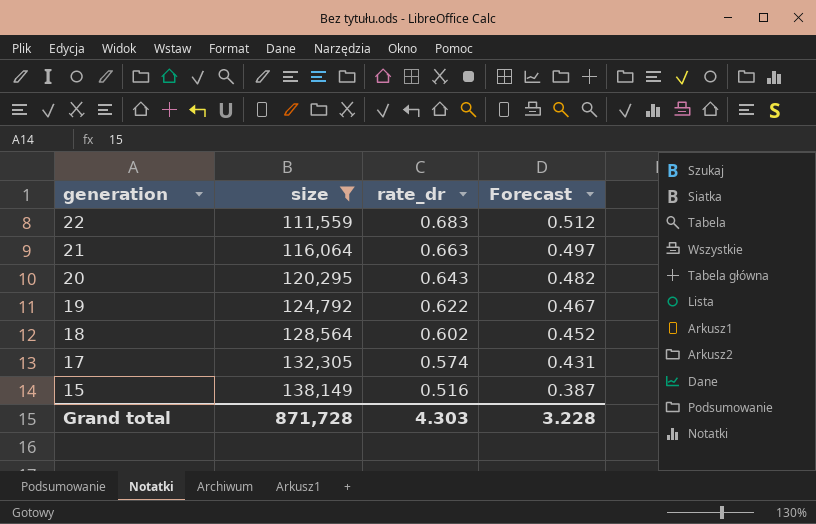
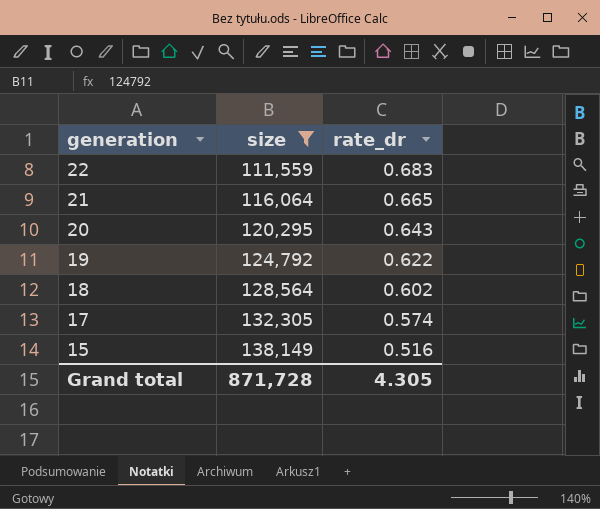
column Forecast | formula: [rate_dr] * 0.75 -> none
21 | rate_dr: 0.663 -> 0.665
Grand total | rate_dr: 4.303 -> 4.305

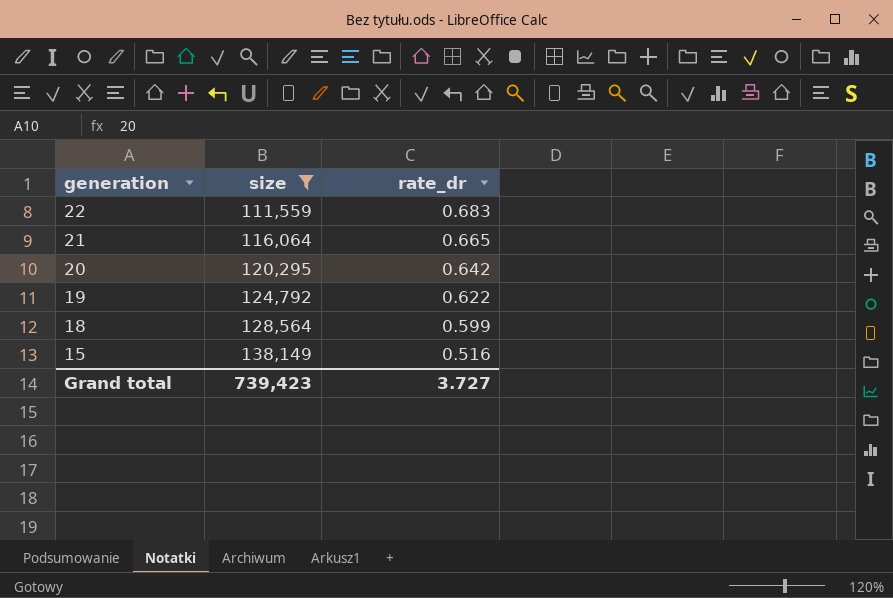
row 17: 132,305 | 0.574 -> none
20 | rate_dr: 0.643 -> 0.642
18 | rate_dr: 0.602 -> 0.599
Grand total | size: 871,728 -> 739,423
Grand total | rate_dr: 4.305 -> 3.727

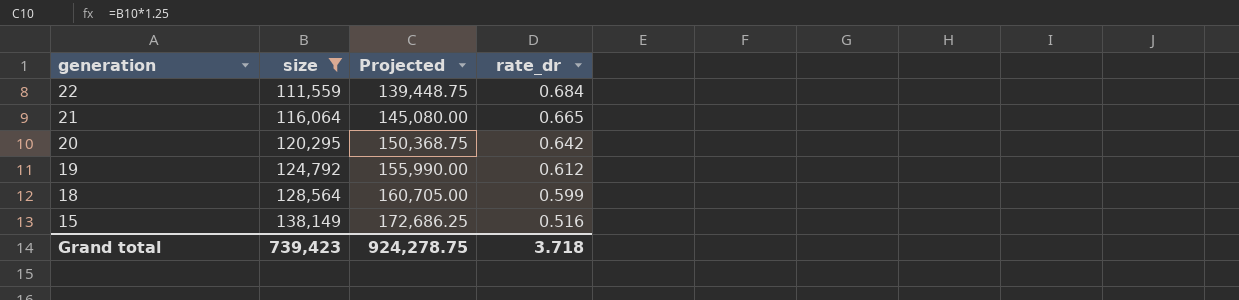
column Projected | formula: none -> [size] * 1.25
22 | rate_dr: 0.683 -> 0.684
19 | rate_dr: 0.622 -> 0.612
Grand total | rate_dr: 3.727 -> 3.718

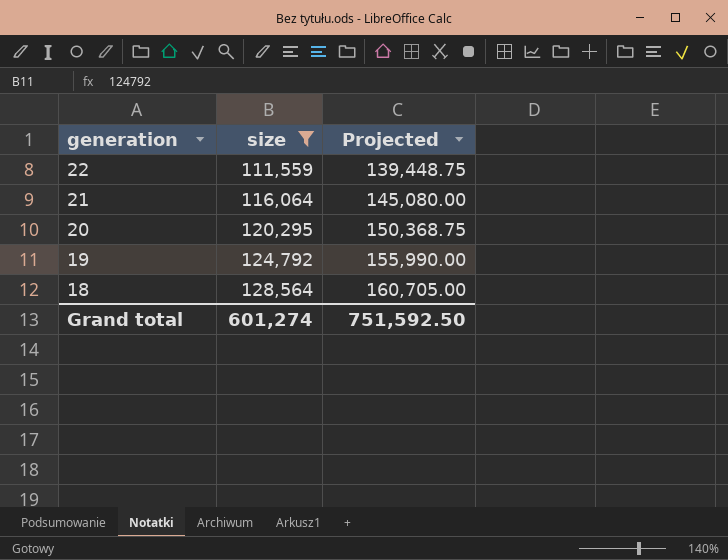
column rate_dr | position: 4 -> none
row 15: 138,149 | 172,686.25 | 0.516 -> none
Grand total | size: 739,423 -> 601,274
Grand total | Projected: 924,278.75 -> 751,592.50

